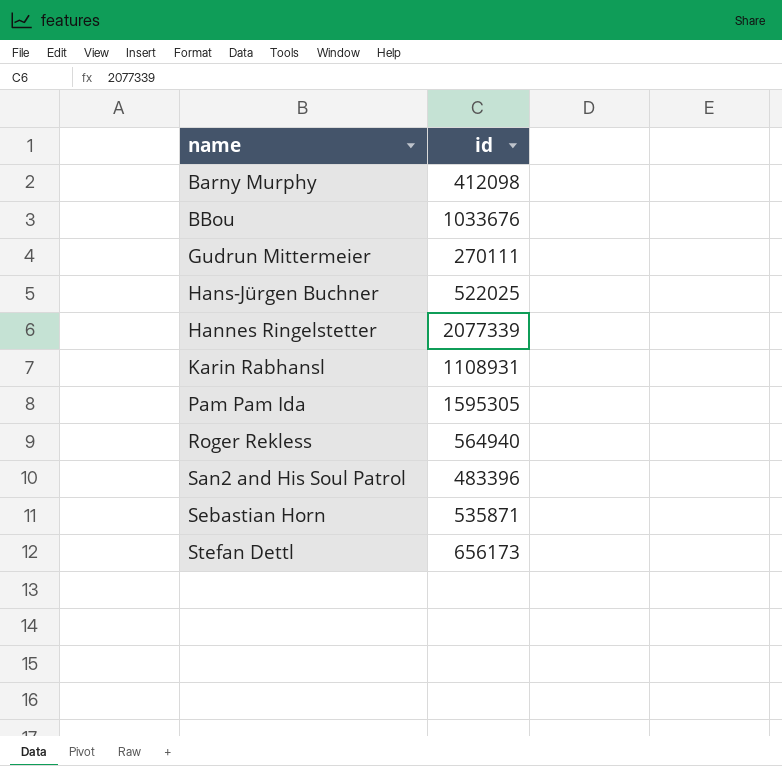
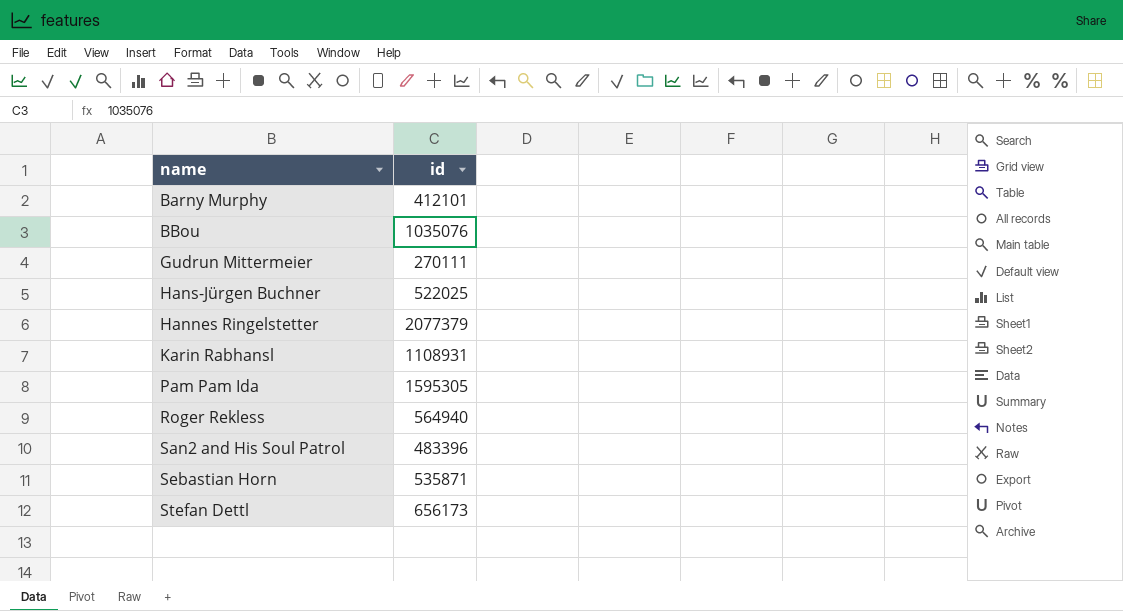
Barny Murphy | id: 412098 -> 412101
BBou | id: 1033676 -> 1035076
Hannes Ringelstetter | id: 2077339 -> 2077379

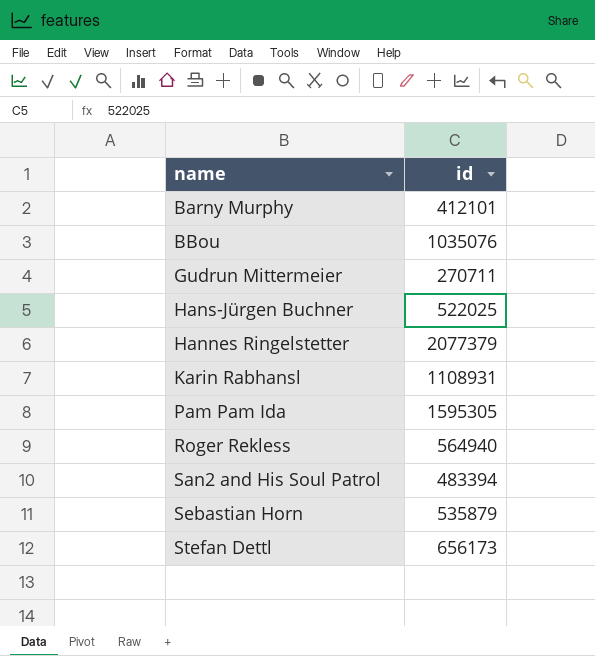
Gudrun Mittermeier | id: 270111 -> 270711
San2 and His Soul Patrol | id: 483396 -> 483394
Sebastian Horn | id: 535871 -> 535879

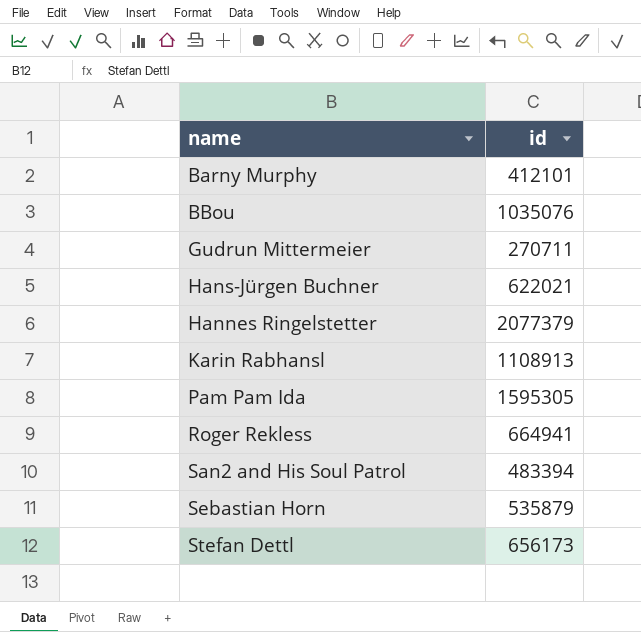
Hans-Jürgen Buchner | id: 522025 -> 622021
Karin Rabhansl | id: 1108931 -> 1108913
Roger Rekless | id: 564940 -> 664941

